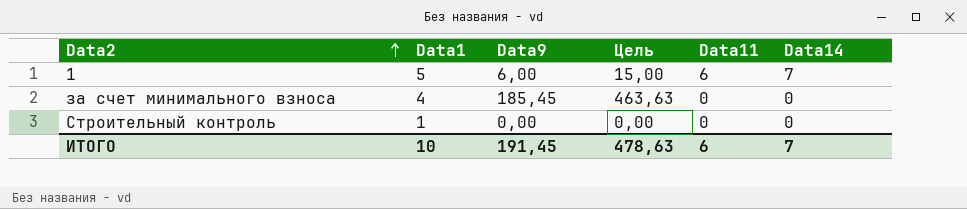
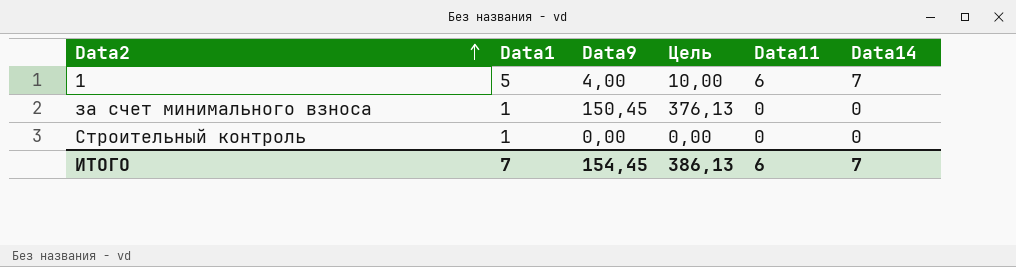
1 | Data9: 6,00 -> 4,00
1 | Цель: 15,00 -> 10,00
за счет минимального взноса | Data1: 4 -> 1
за счет минимального взноса | Data9: 185,45 -> 150,45
за счет минимального взноса | Цель: 463,63 -> 376,13
ИТОГО | Data1: 10 -> 7
ИТОГО | Data9: 191,45 -> 154,45
ИТОГО | Цель: 478,63 -> 386,13

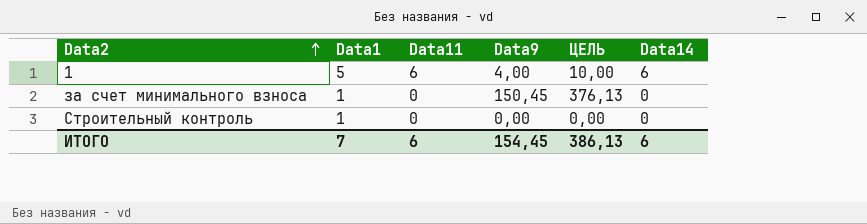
column Data11 | position: 5 -> 3
column name: Цель -> ЦЕЛЬ
1 | Data14: 7 -> 6
ИТОГО | Data14: 7 -> 6

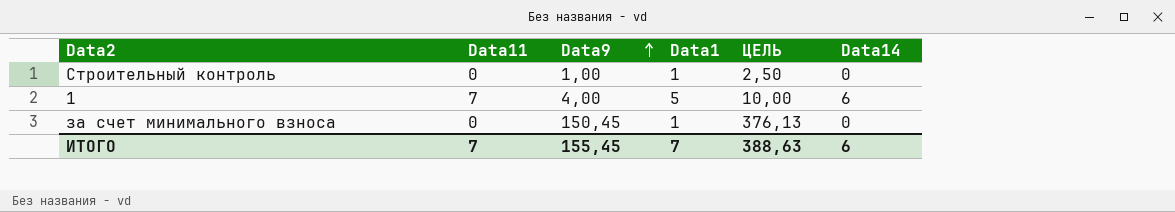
row order: Data2 ascending -> Data9 ascending
column Data1 | position: 2 -> 4
Строительный контроль | Data9: 0,00 -> 1,00
Строительный контроль | ЦЕЛЬ: 0,00 -> 2,50
1 | Data11: 6 -> 7
ИТОГО | Data11: 6 -> 7
ИТОГО | Data9: 154,45 -> 155,45
ИТОГО | ЦЕЛЬ: 386,13 -> 388,63

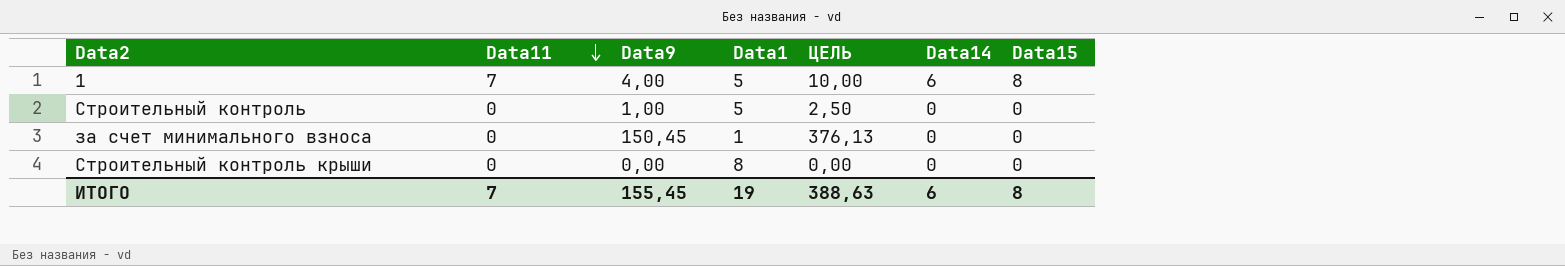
row order: Data9 ascending -> Data11 descending
column Data15 | position: none -> 7
Строительный контроль | Data1: 1 -> 5
row Строительный контроль крыши: none -> 0 | 0,00 | 8 | 0,00 | 0 | 0
ИТОГО | Data1: 7 -> 19

